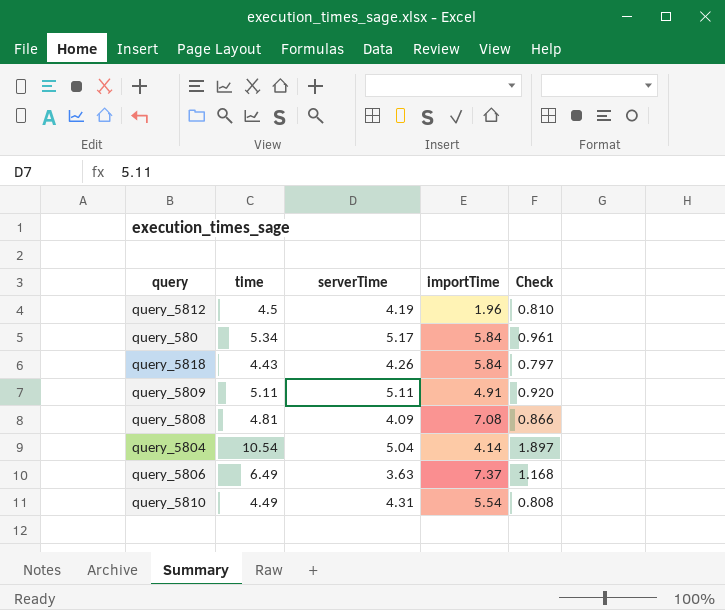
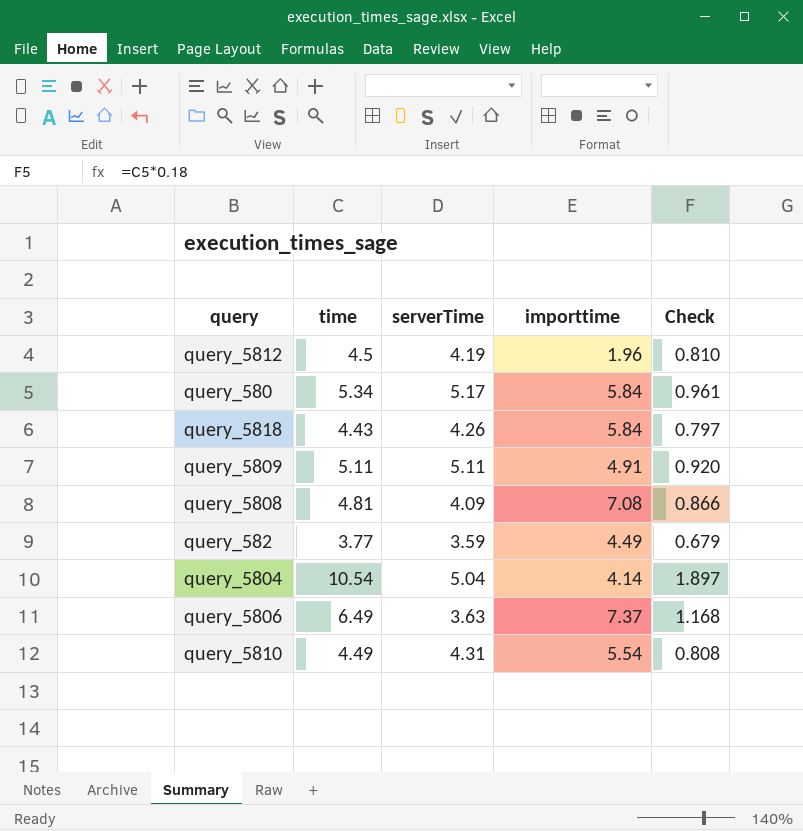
column name: importTime -> importtime
row query_582: none -> 3.77 | 3.59 | 4.49 | 0.679

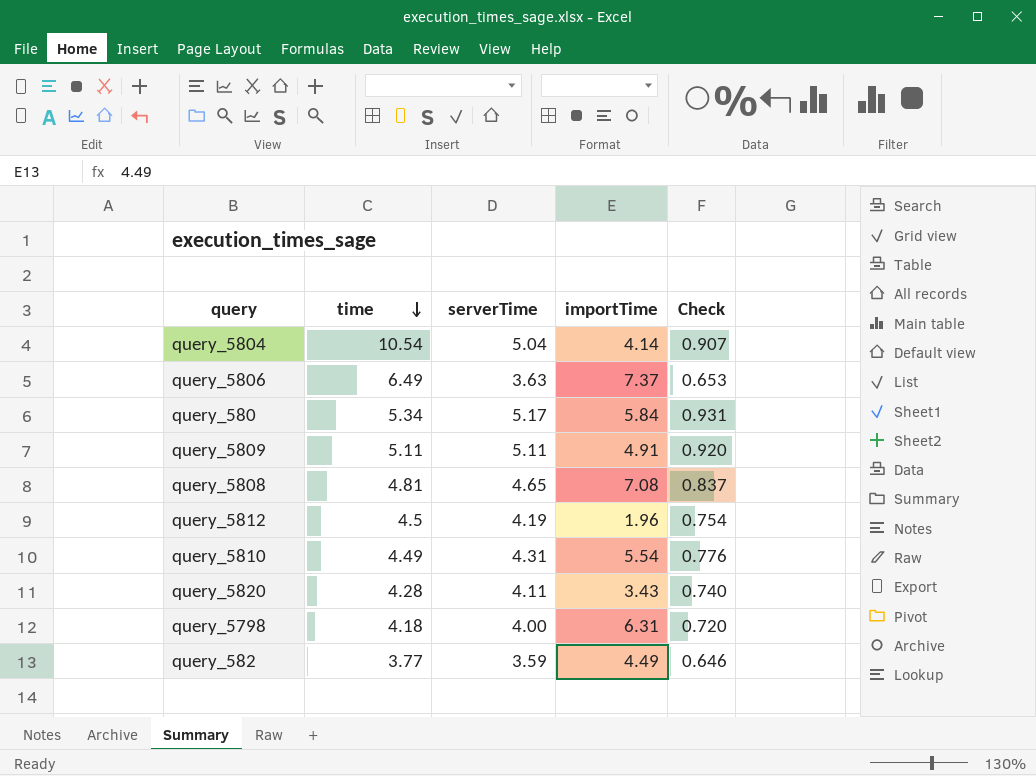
row order: none -> time descending
column name: importtime -> importTime
column Check | formula: [time] * 0.18 -> [serverTime] * 0.18
row query_5818: 4.43 | 4.26 | 5.84 | 0.797 -> none
query_5808 | serverTime: 4.09 -> 4.65
row query_5820: none -> 4.28 | 4.11 | 3.43 | 0.740
row query_5798: none -> 4.18 | 4.00 | 6.31 | 0.720

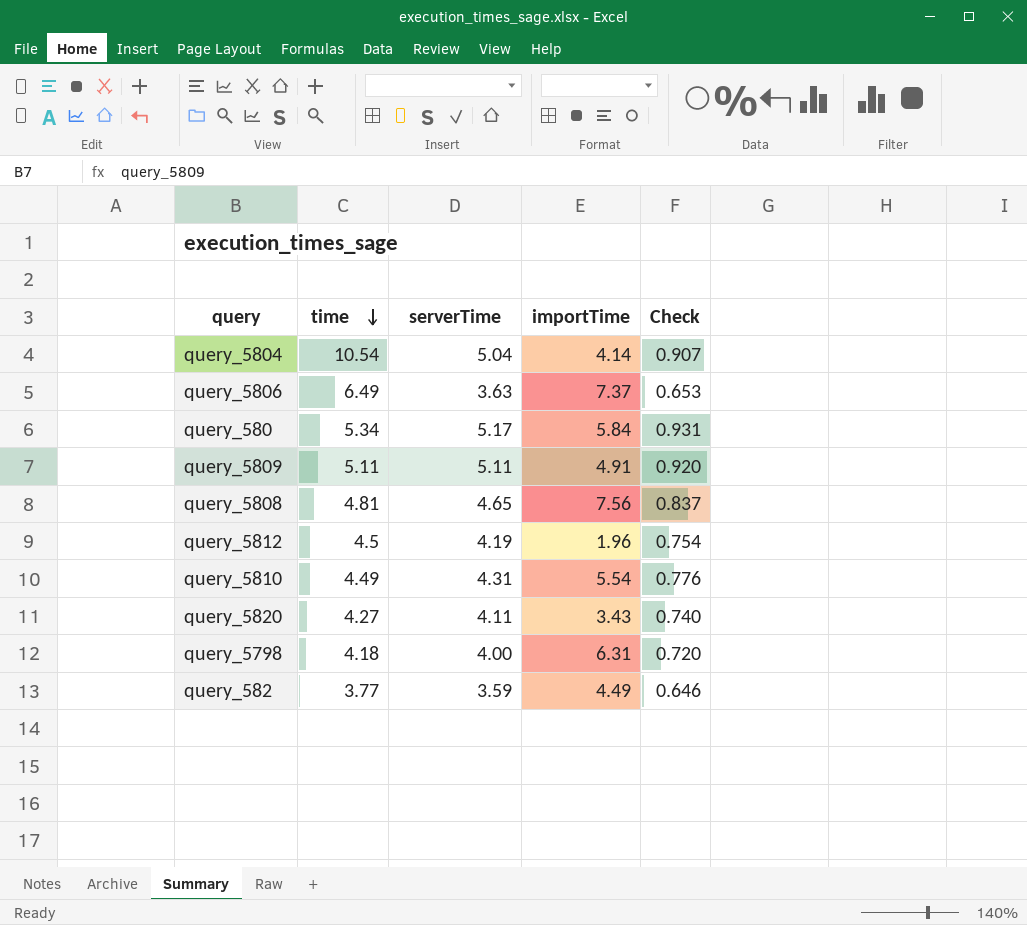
query_5808 | importTime: 7.08 -> 7.56
query_5820 | time: 4.28 -> 4.27

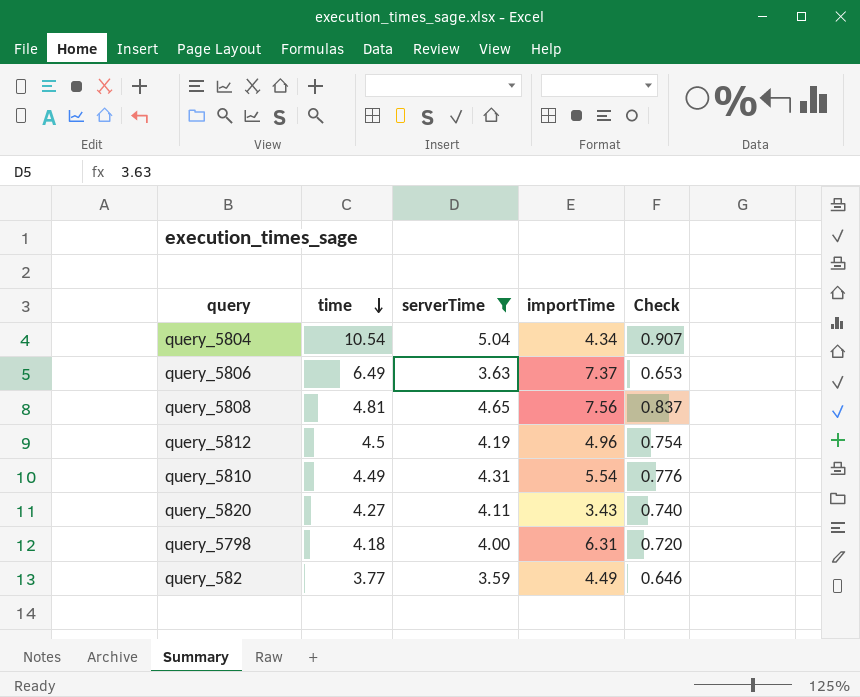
filter: none -> serverTime <= 5.04
query_5804 | importTime: 4.14 -> 4.34
query_5812 | importTime: 1.96 -> 4.96

